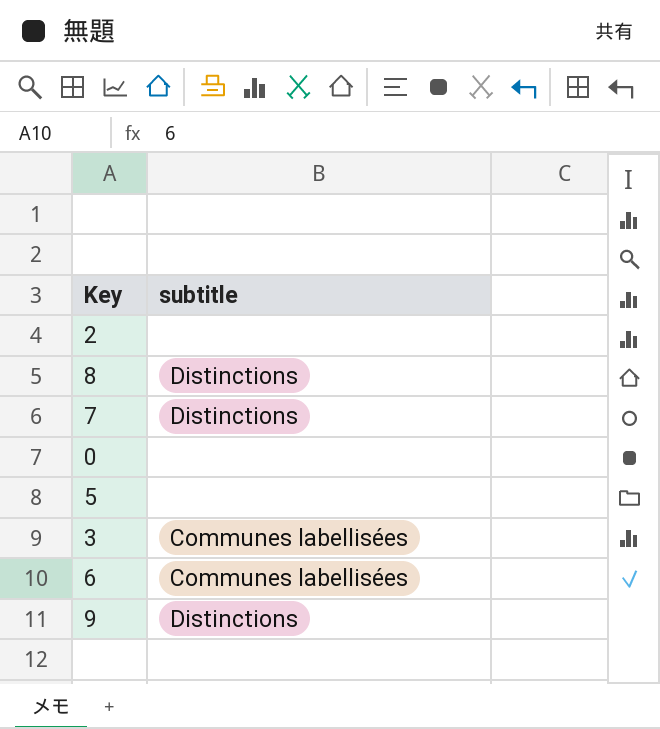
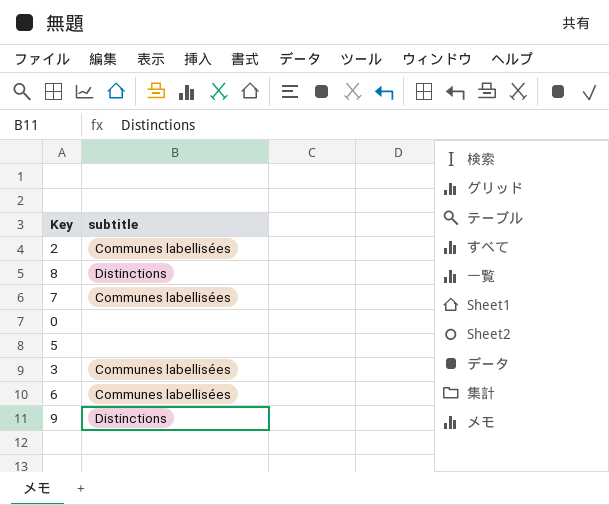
2 | subtitle: none -> Communes labellisées
7 | subtitle: Distinctions -> Communes labellisées

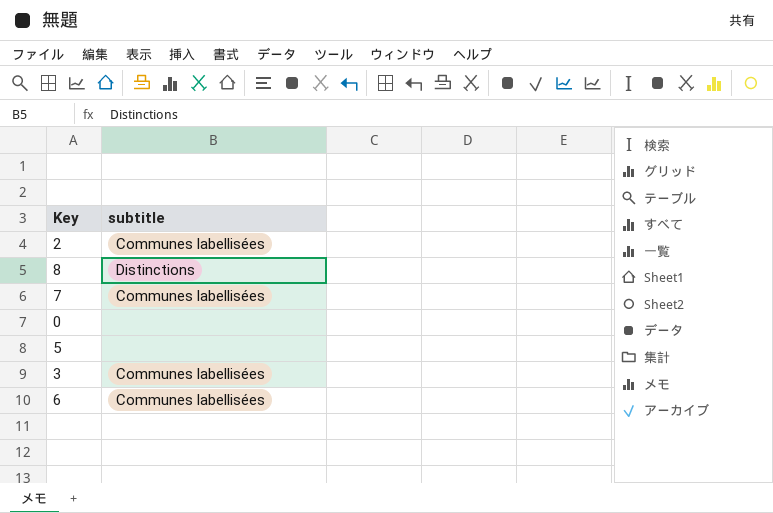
row 9: Distinctions -> none

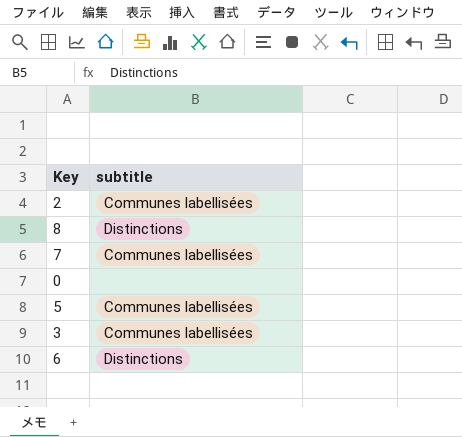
5 | subtitle: none -> Communes labellisées
6 | subtitle: Communes labellisées -> Distinctions

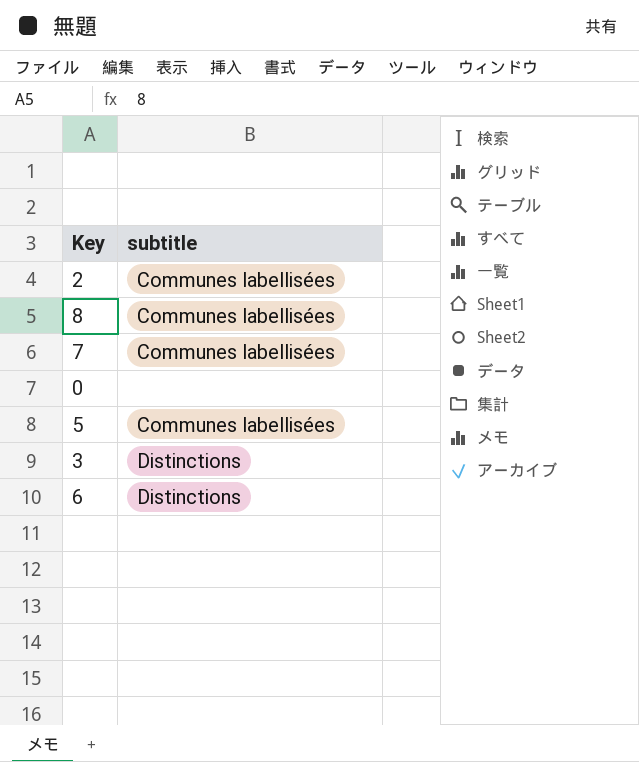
8 | subtitle: Distinctions -> Communes labellisées
3 | subtitle: Communes labellisées -> Distinctions

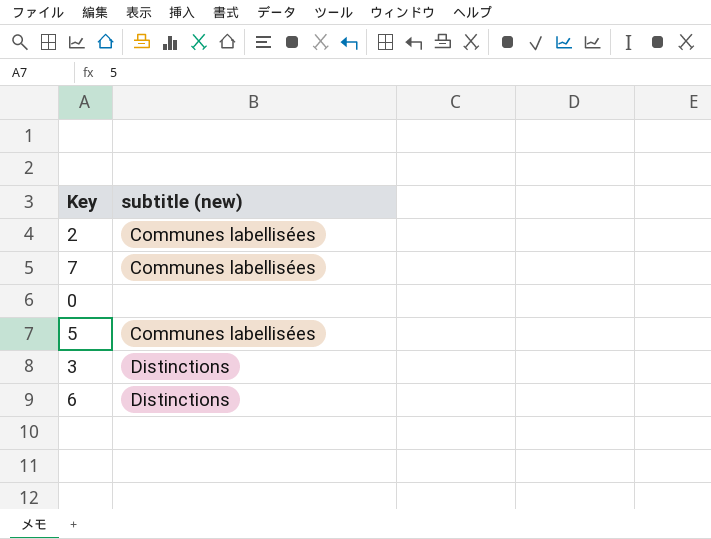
column name: subtitle -> subtitle (new)
row 8: Communes labellisées -> none

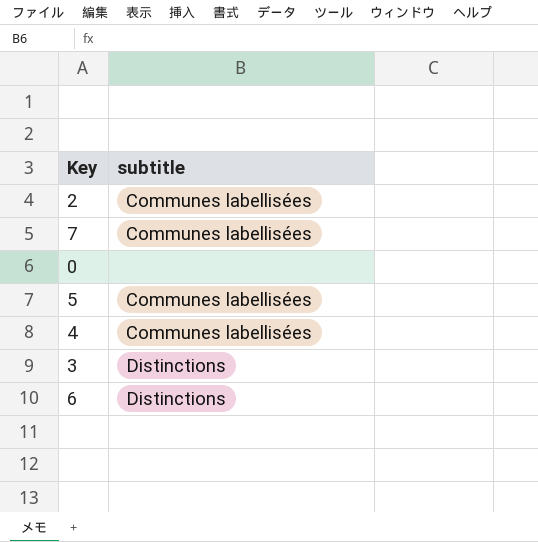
column name: subtitle (new) -> subtitle
row 4: none -> Communes labellisées

